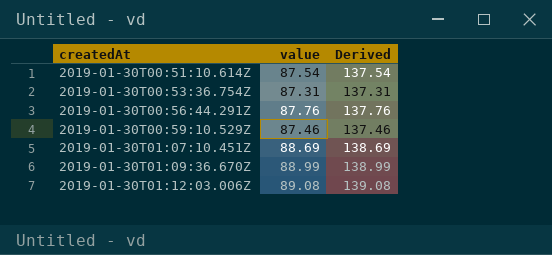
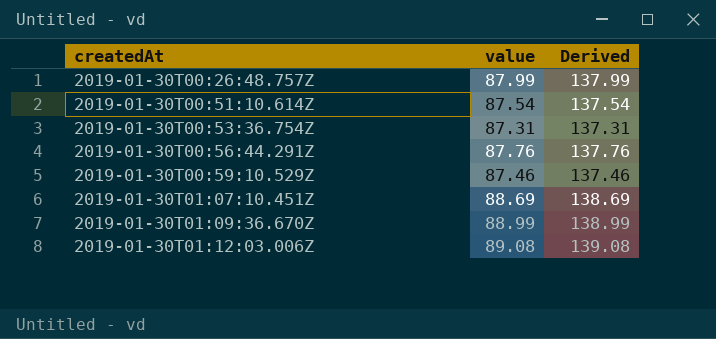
row 2019-01-30T00:26:48.757Z: none -> 87.99 | 137.99

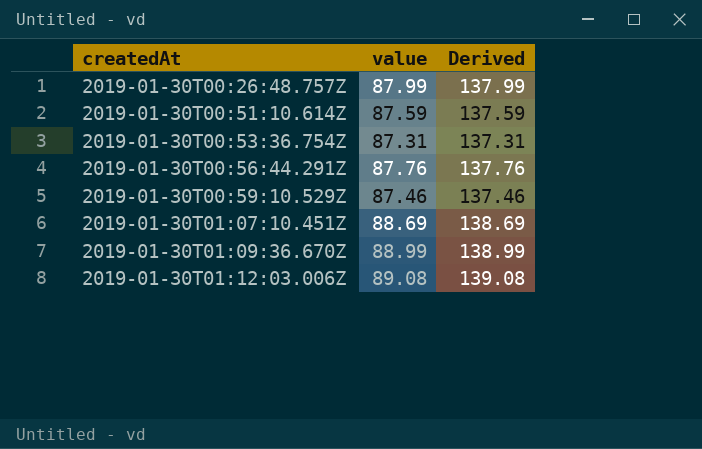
2019-01-30T00:51:10.614Z | value: 87.54 -> 87.59
2019-01-30T00:51:10.614Z | Derived: 137.54 -> 137.59

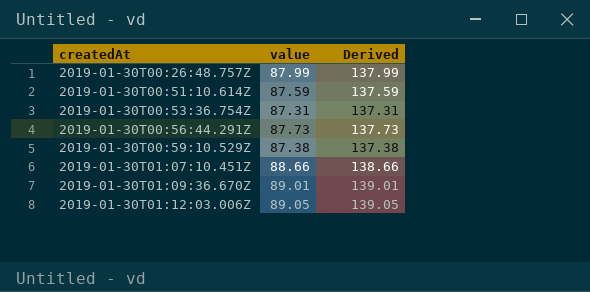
2019-01-30T00:56:44.291Z | value: 87.76 -> 87.73
2019-01-30T00:56:44.291Z | Derived: 137.76 -> 137.73
2019-01-30T00:59:10.529Z | value: 87.46 -> 87.38
2019-01-30T00:59:10.529Z | Derived: 137.46 -> 137.38
2019-01-30T01:07:10.451Z | value: 88.69 -> 88.66
2019-01-30T01:07:10.451Z | Derived: 138.69 -> 138.66
2019-01-30T01:09:36.670Z | value: 88.99 -> 89.01
2019-01-30T01:09:36.670Z | Derived: 138.99 -> 139.01
2019-01-30T01:12:03.006Z | value: 89.08 -> 89.05
2019-01-30T01:12:03.006Z | Derived: 139.08 -> 139.05

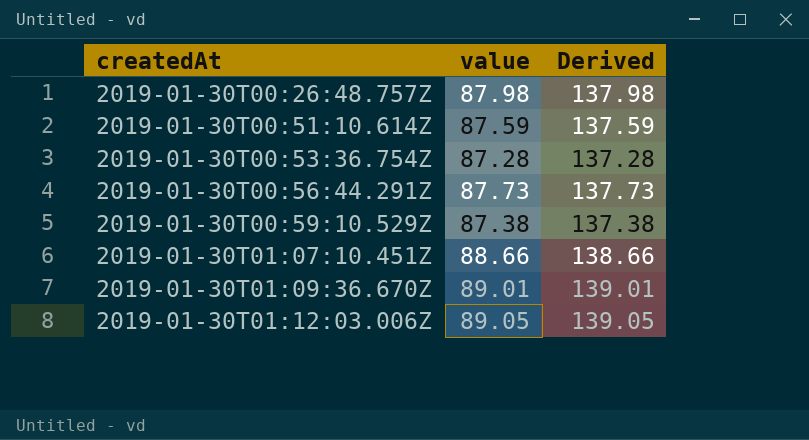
2019-01-30T00:26:48.757Z | value: 87.99 -> 87.98
2019-01-30T00:26:48.757Z | Derived: 137.99 -> 137.98
2019-01-30T00:53:36.754Z | value: 87.31 -> 87.28
2019-01-30T00:53:36.754Z | Derived: 137.31 -> 137.28

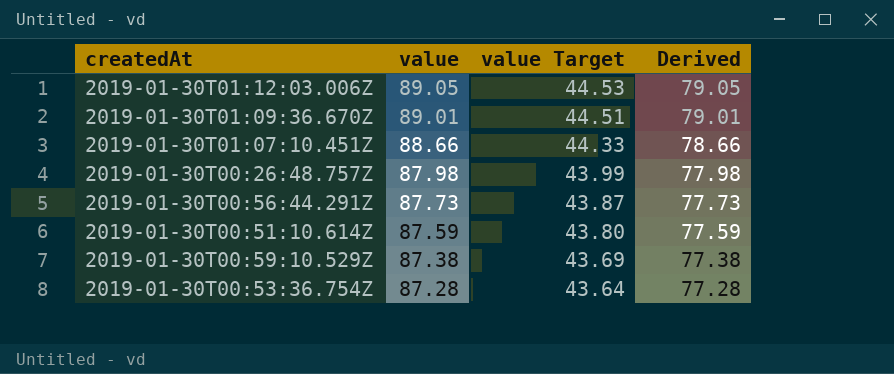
row order: createdAt ascending -> value descending
column value Target | formula: none -> [value] * 0.5
column Derived | formula: [value] + 50 -> [value] - 10

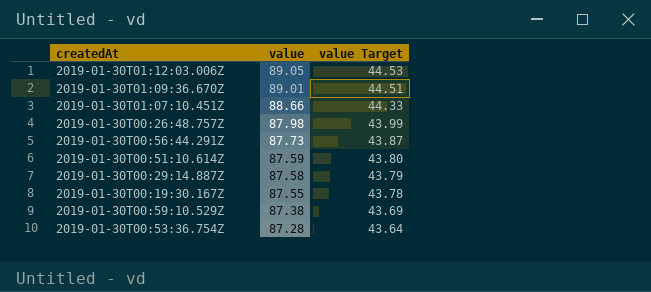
column Derived | formula: [value] - 10 -> none
row 2019-01-30T00:29:14.887Z: none -> 87.58 | 43.79
row 2019-01-30T00:19:30.167Z: none -> 87.55 | 43.78

